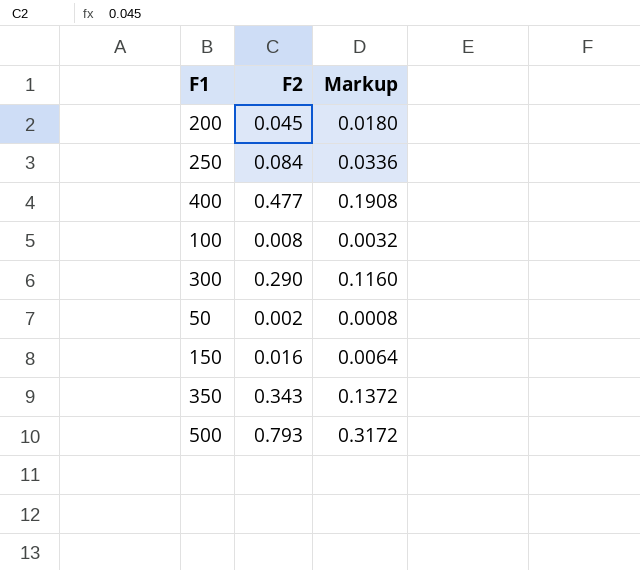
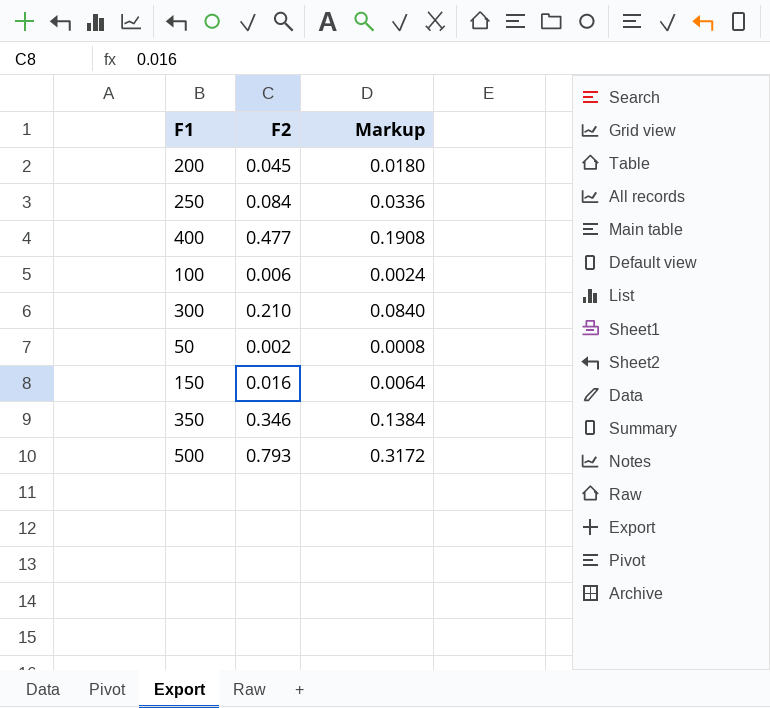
100 | F2: 0.008 -> 0.006
100 | Markup: 0.0032 -> 0.0024
300 | F2: 0.290 -> 0.210
300 | Markup: 0.1160 -> 0.0840
350 | F2: 0.343 -> 0.346
350 | Markup: 0.1372 -> 0.1384

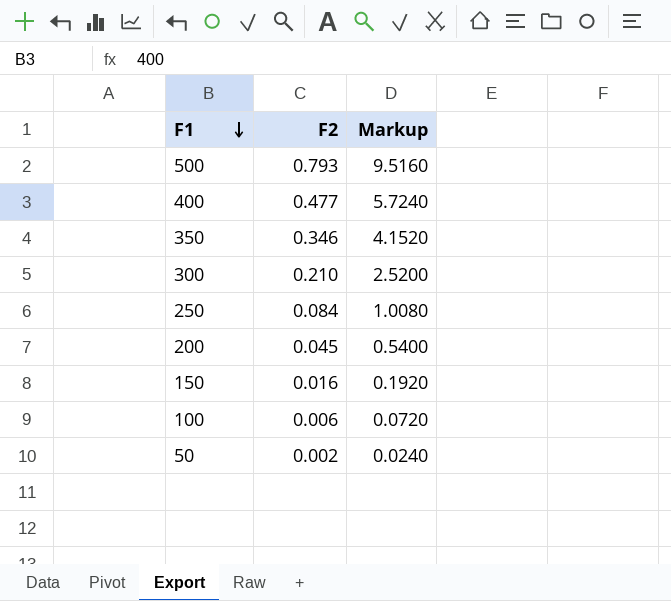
row order: none -> F1 descending
column Markup | formula: [F2] * 0.4 -> [F2] * 12

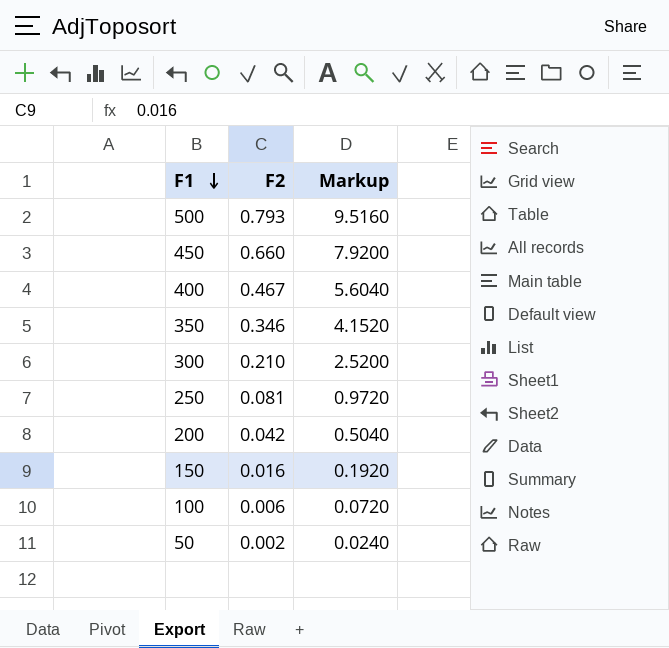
row 450: none -> 0.660 | 7.9200
400 | F2: 0.477 -> 0.467
400 | Markup: 5.7240 -> 5.6040
250 | F2: 0.084 -> 0.081
250 | Markup: 1.0080 -> 0.9720
200 | F2: 0.045 -> 0.042
200 | Markup: 0.5400 -> 0.5040

